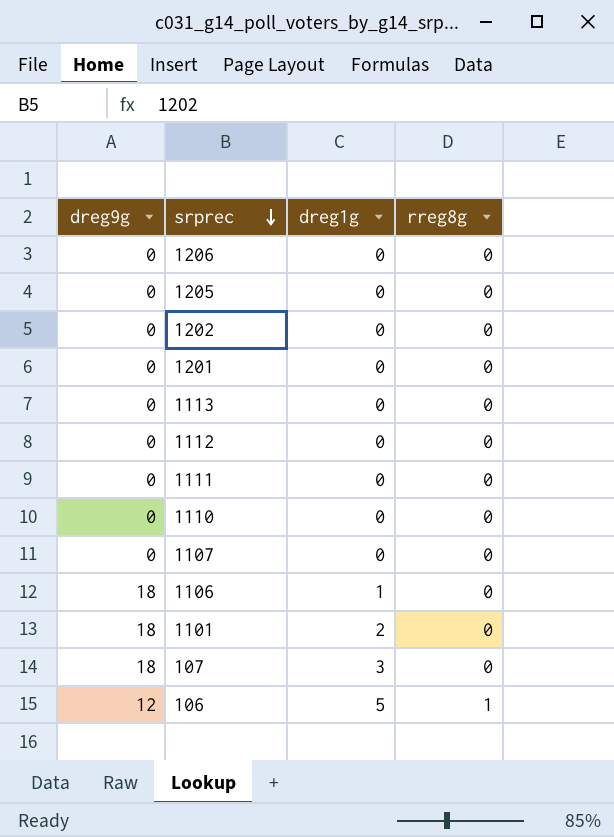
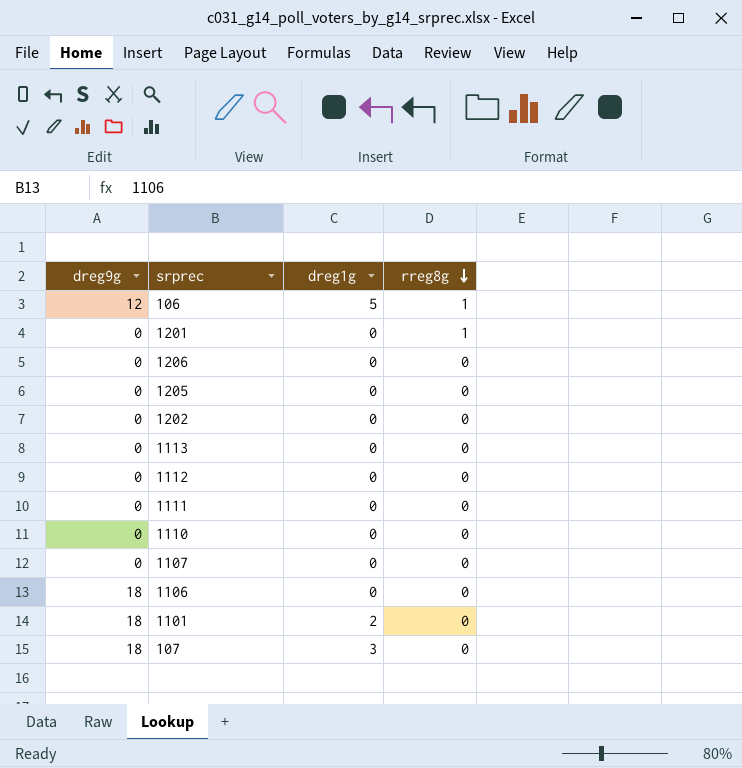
row order: srprec descending -> rreg8g descending
1201 | rreg8g: 0 -> 1
1106 | dreg1g: 1 -> 0

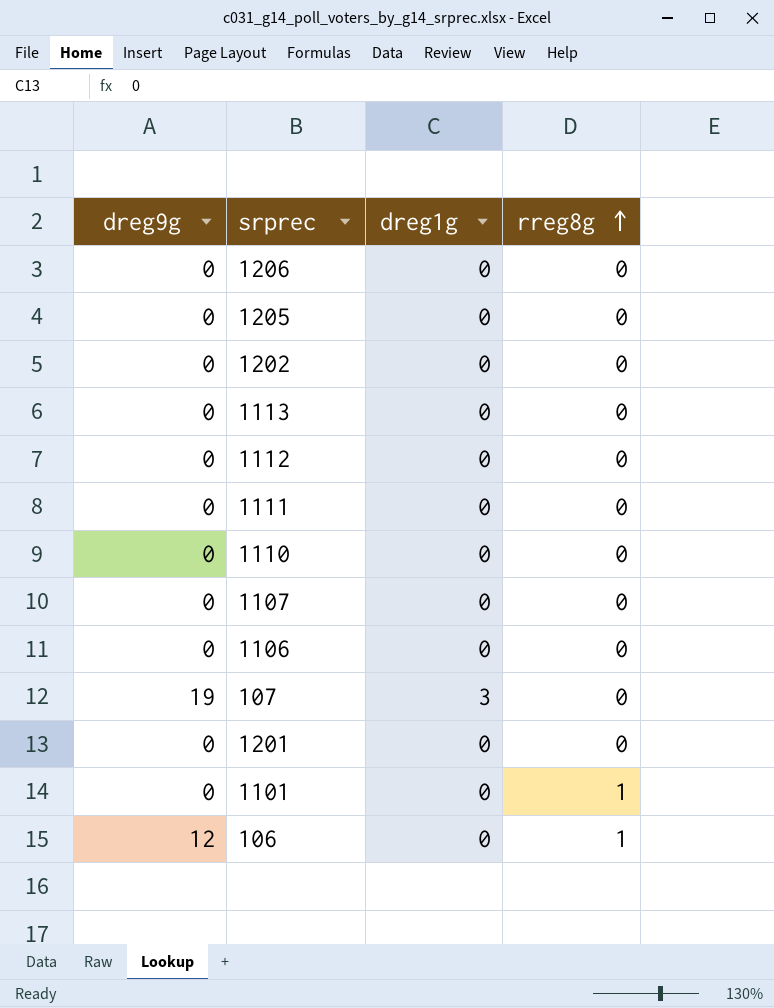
row order: rreg8g descending -> rreg8g ascending
1106 | dreg9g: 18 -> 0
107 | dreg9g: 18 -> 19
1201 | rreg8g: 1 -> 0
1101 | dreg9g: 18 -> 0
1101 | dreg1g: 2 -> 0
1101 | rreg8g: 0 -> 1
106 | dreg1g: 5 -> 0

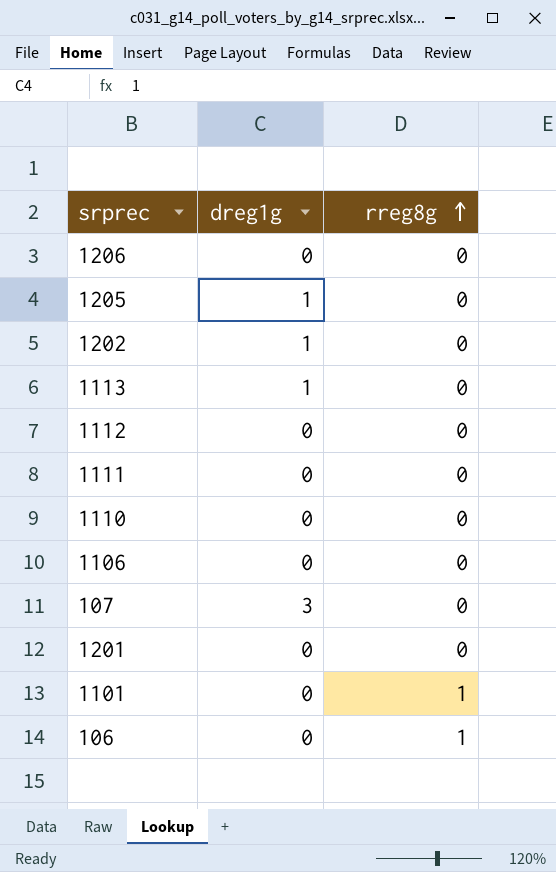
column dreg9g | position: 1 -> none
row 1107: 0 | 0 | 0 -> none
1205 | dreg1g: 0 -> 1
1202 | dreg1g: 0 -> 1
1113 | dreg1g: 0 -> 1

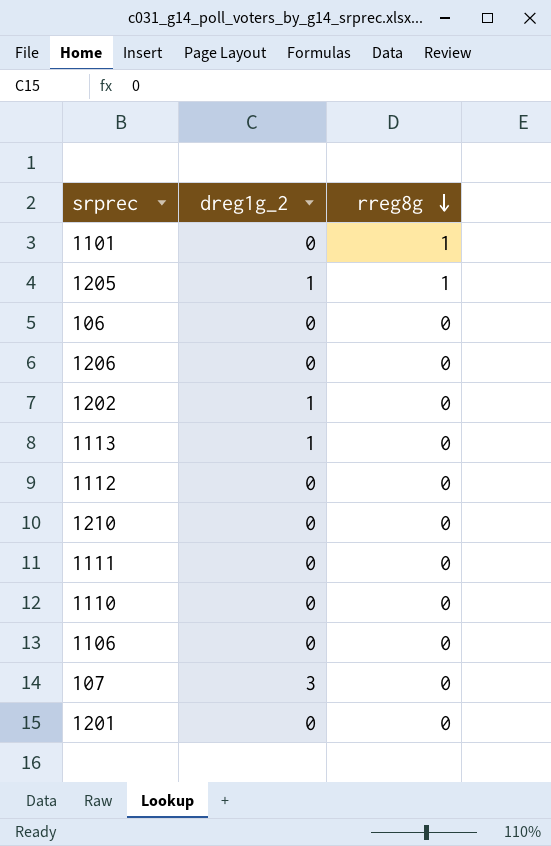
row order: rreg8g ascending -> rreg8g descending
column name: dreg1g -> dreg1g_2
1205 | rreg8g: 0 -> 1
106 | rreg8g: 1 -> 0
row 1210: none -> 0 | 0

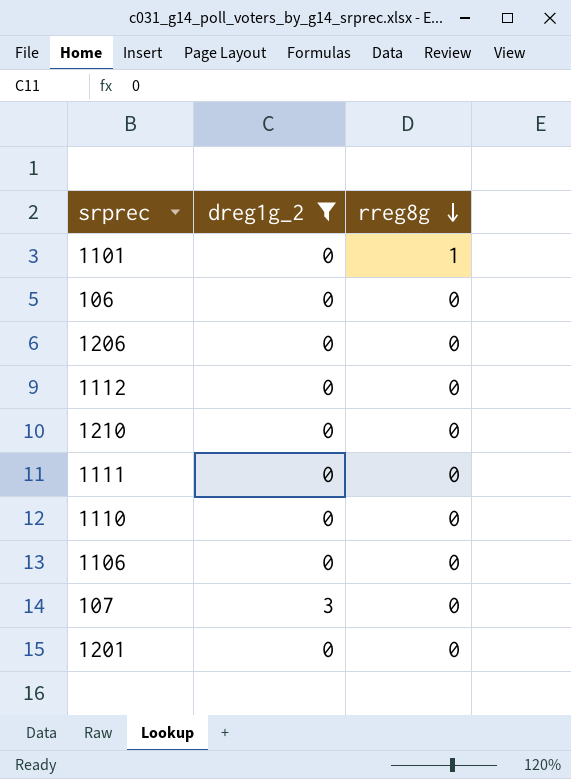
filter: none -> dreg1g_2 != 1

